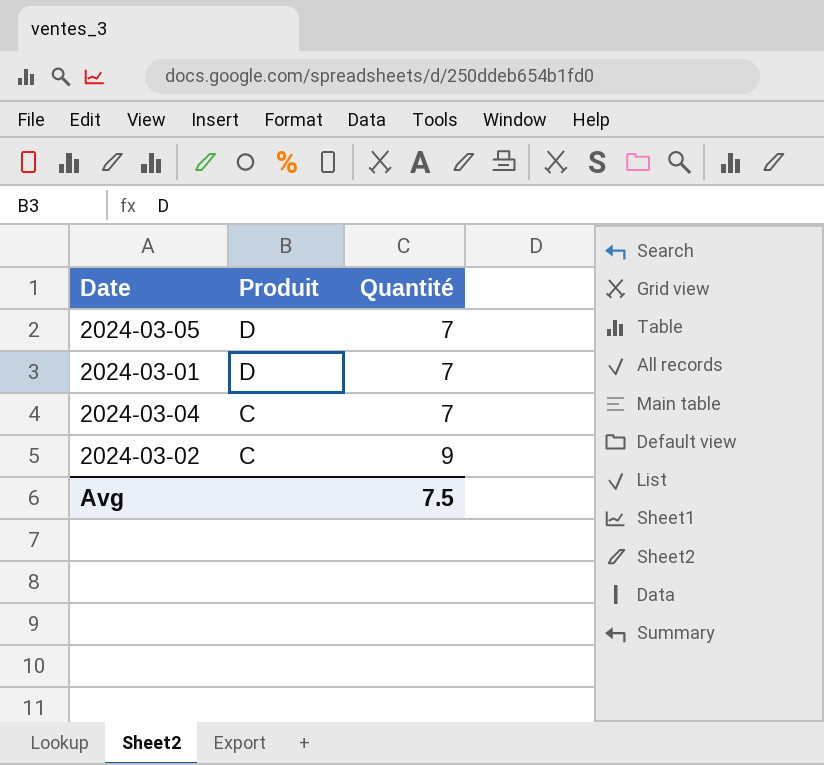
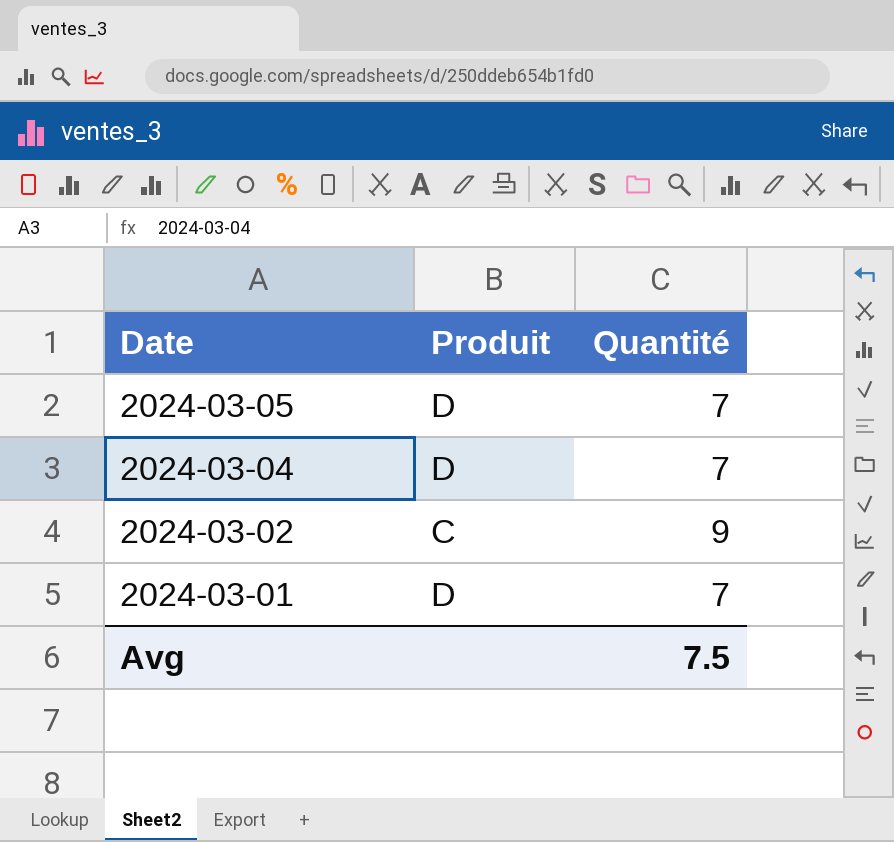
row order: Produit descending -> Date descending
2024-03-04 | Produit: C -> D

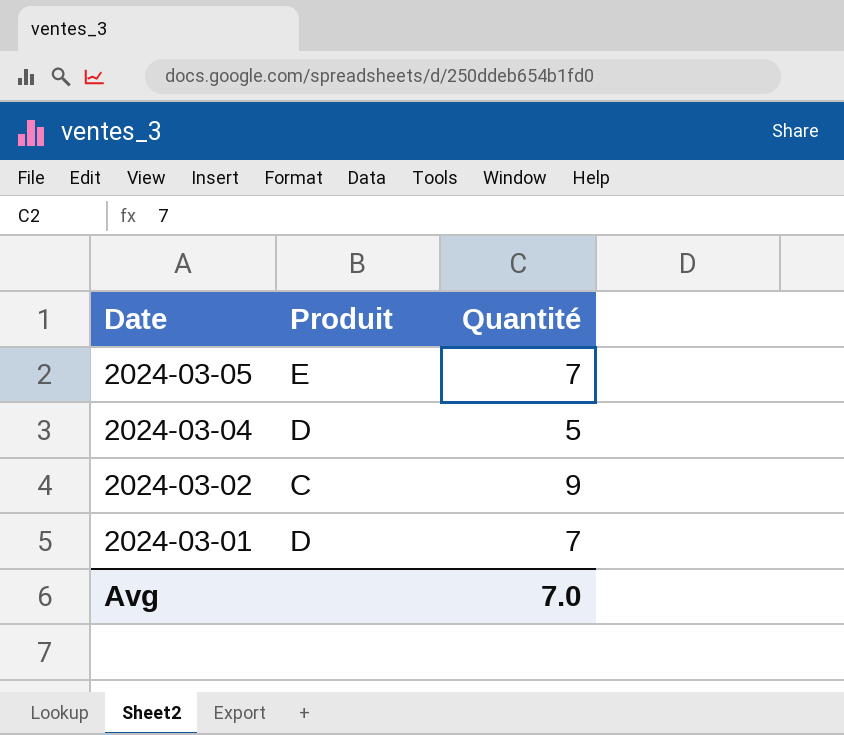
2024-03-05 | Produit: D -> E
2024-03-04 | Quantité: 7 -> 5
Avg | Quantité: 7.5 -> 7.0

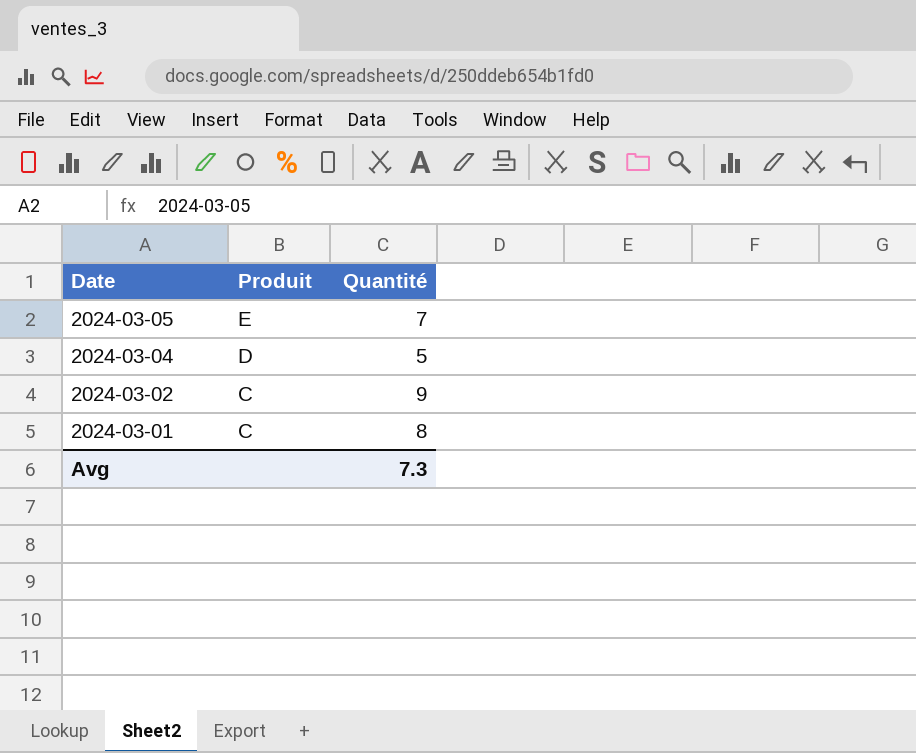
2024-03-01 | Produit: D -> C
2024-03-01 | Quantité: 7 -> 8
Avg | Quantité: 7.0 -> 7.3

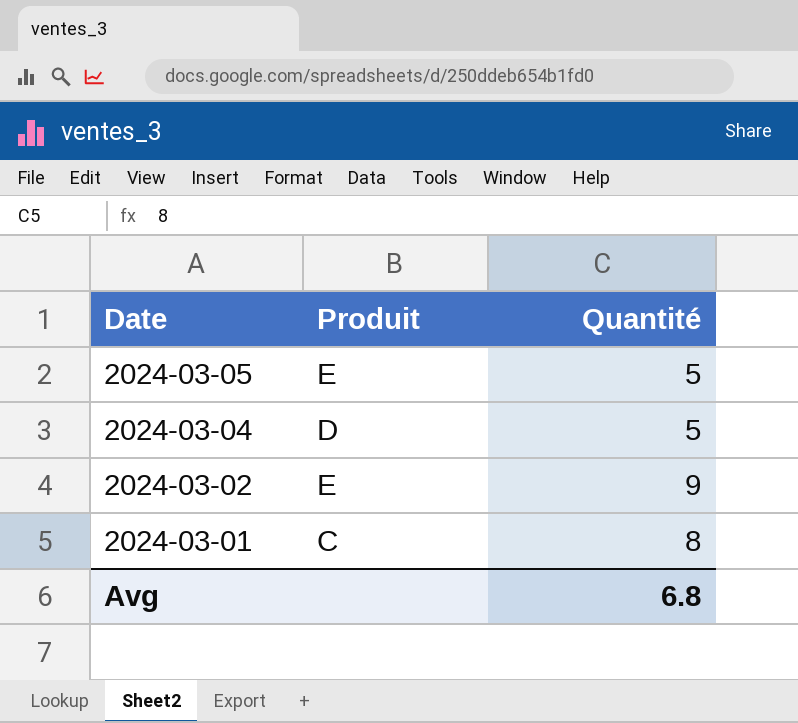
2024-03-05 | Quantité: 7 -> 5
2024-03-02 | Produit: C -> E
Avg | Quantité: 7.3 -> 6.8

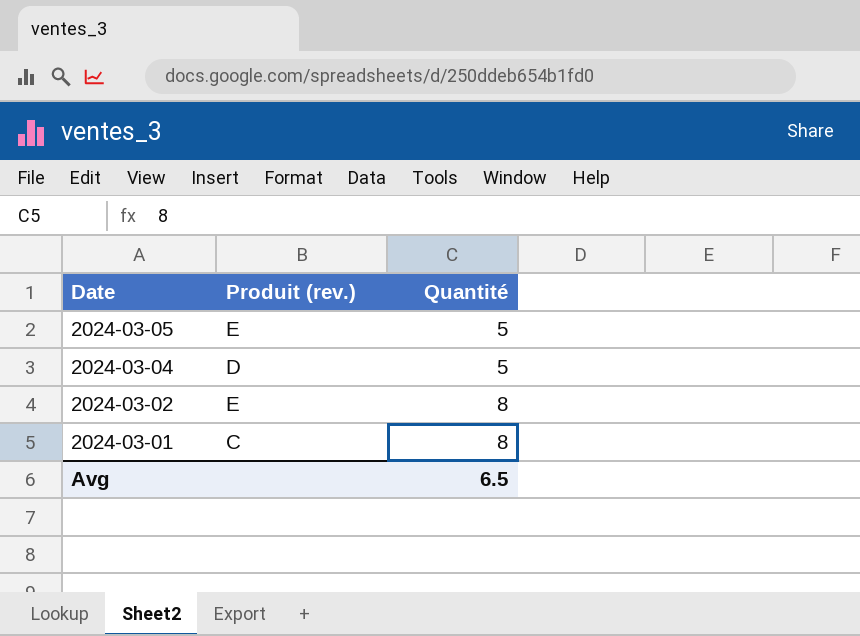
column name: Produit -> Produit (rev.)
2024-03-02 | Quantité: 9 -> 8
Avg | Quantité: 6.8 -> 6.5

